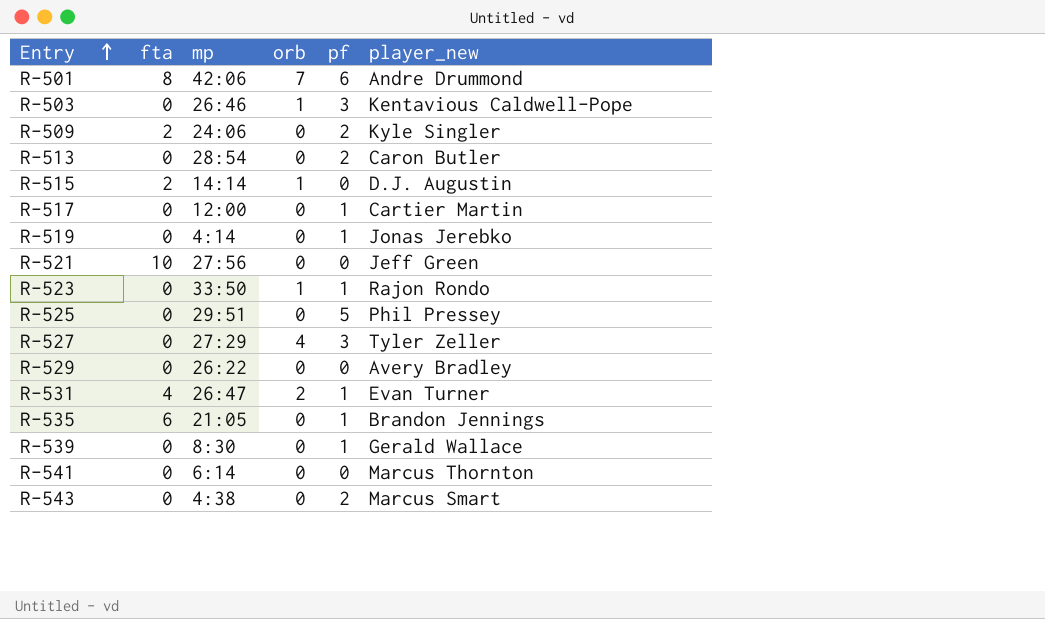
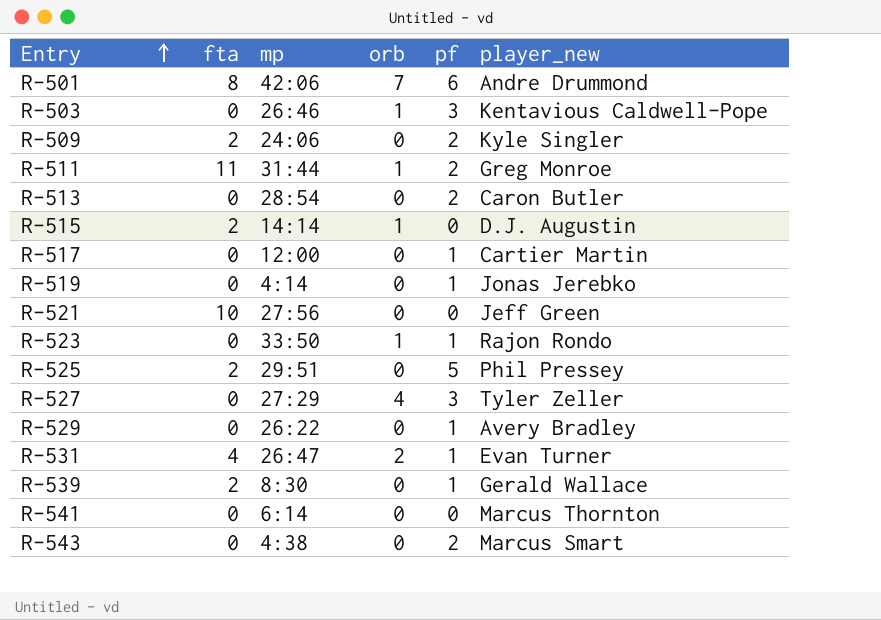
row R-535: 6 | 21:05 | 0 | 1 | Brandon Jennings -> none
row R-511: none -> 11 | 31:44 | 1 | 2 | Greg Monroe
R-525 | fta: 0 -> 2
R-529 | pf: 0 -> 1
R-539 | fta: 0 -> 2

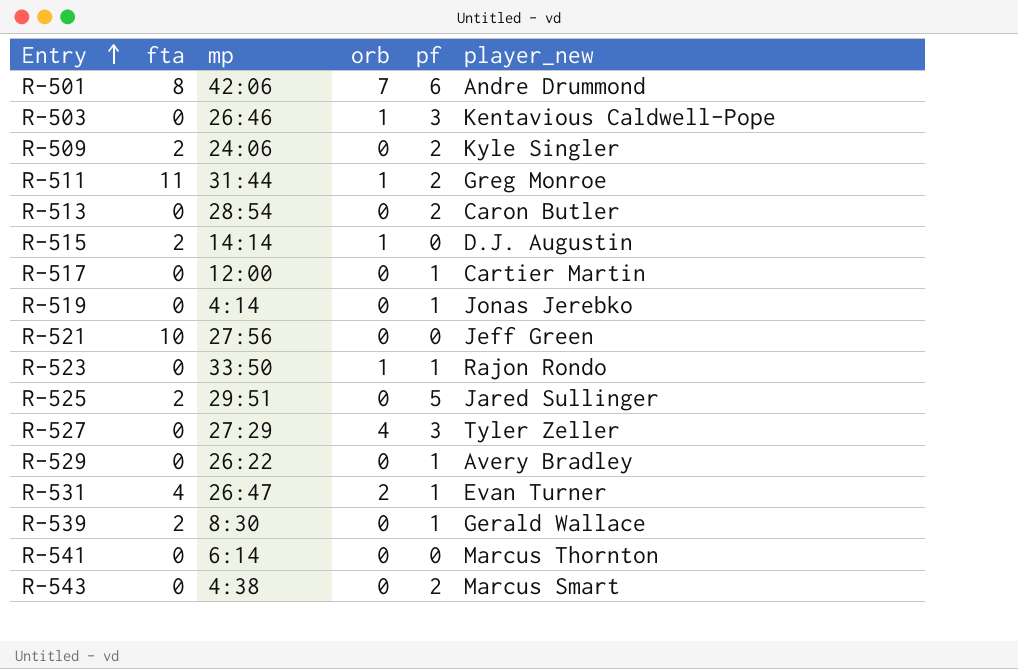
R-525 | player_new: Phil Pressey -> Jared Sullinger

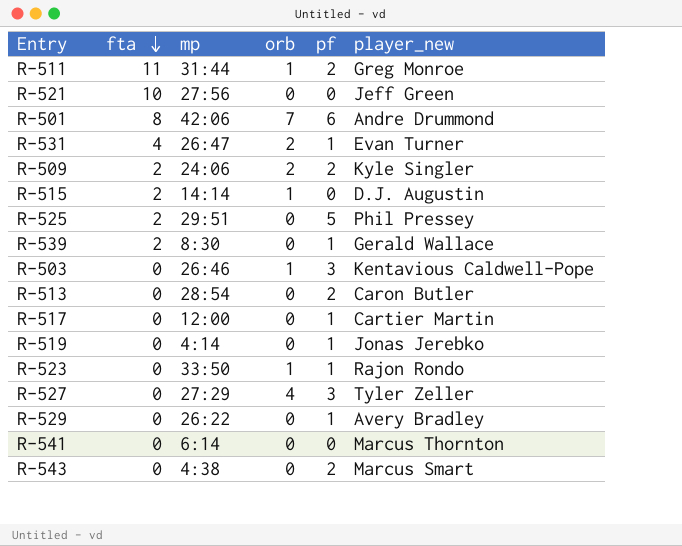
row order: Entry ascending -> fta descending
R-509 | orb: 0 -> 2
R-525 | player_new: Jared Sullinger -> Phil Pressey

